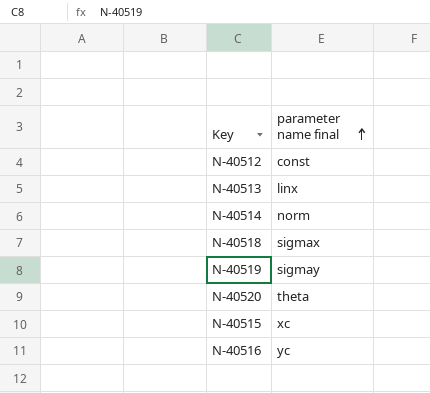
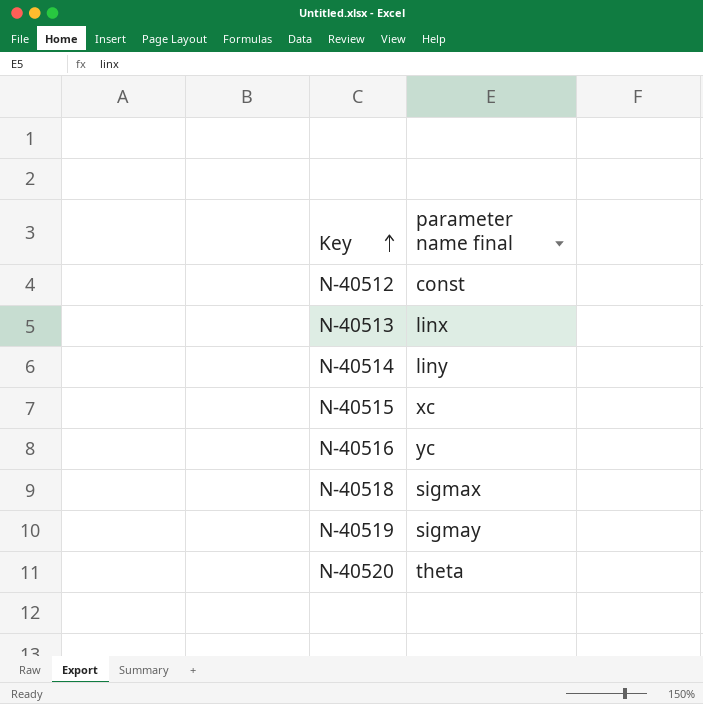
row order: parameter name final ascending -> Key ascending
N-40514 | parameter name final: norm -> liny

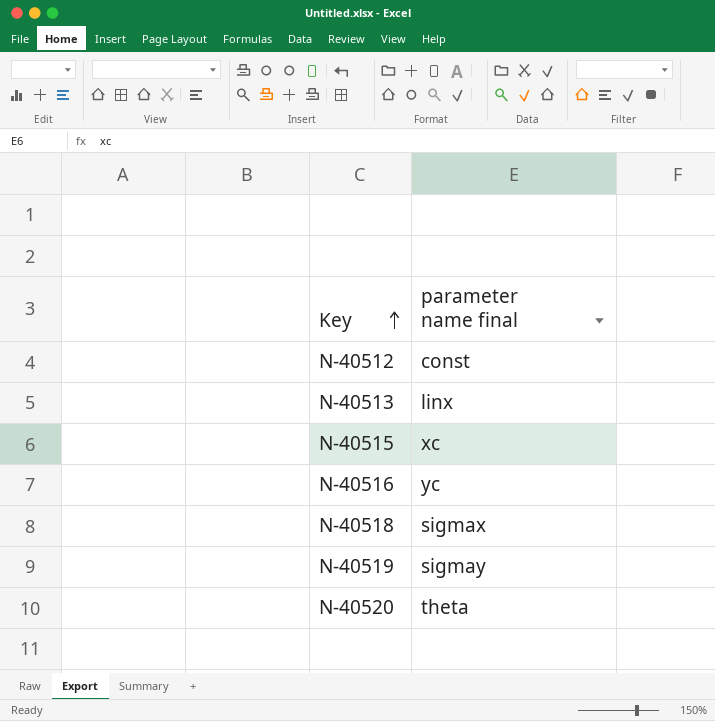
row N-40514: liny -> none

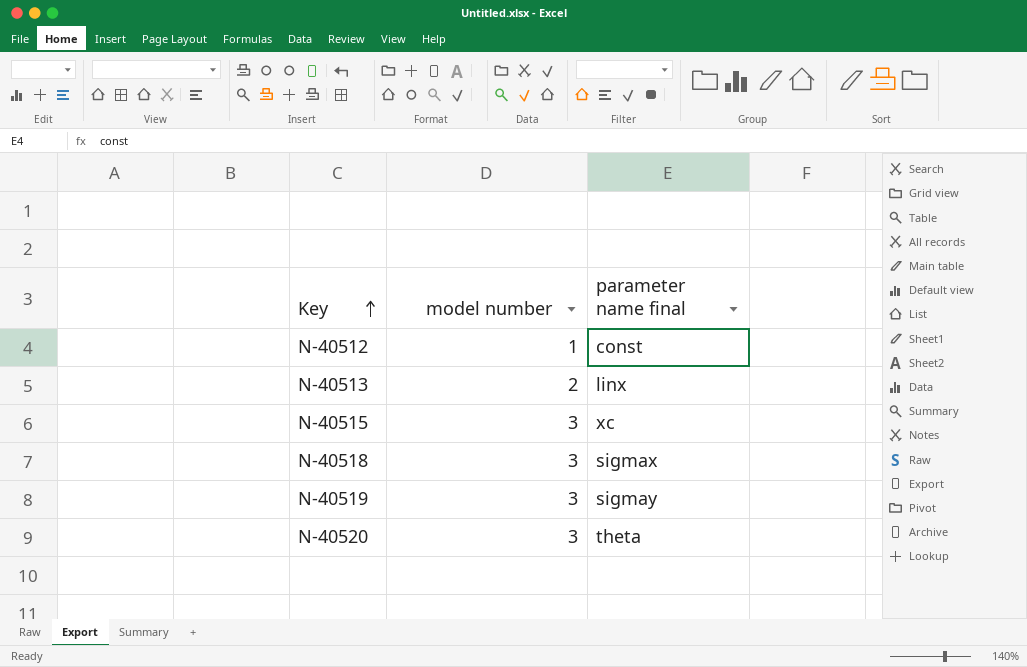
column model number | position: none -> 2
row N-40516: yc -> none

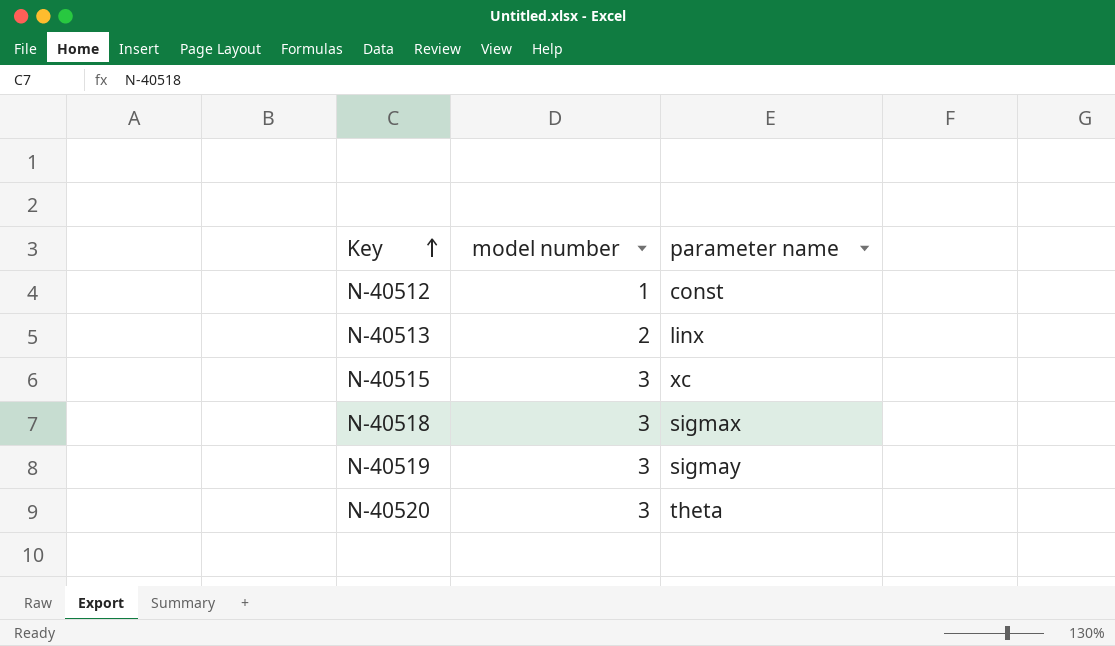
column name: parameter name final -> parameter name

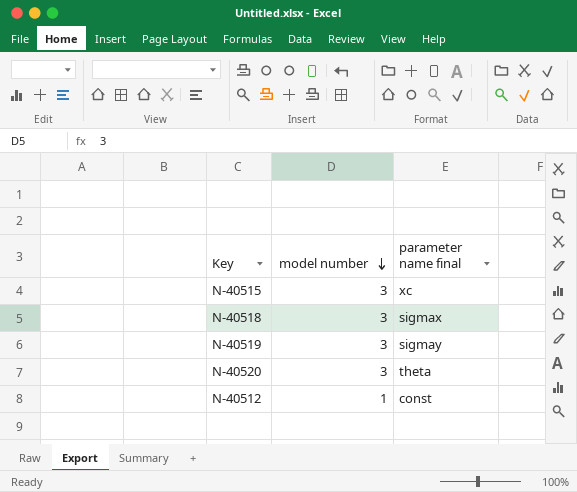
row order: Key ascending -> model number descending
column name: parameter name -> parameter name final
row N-40513: 2 | linx -> none

